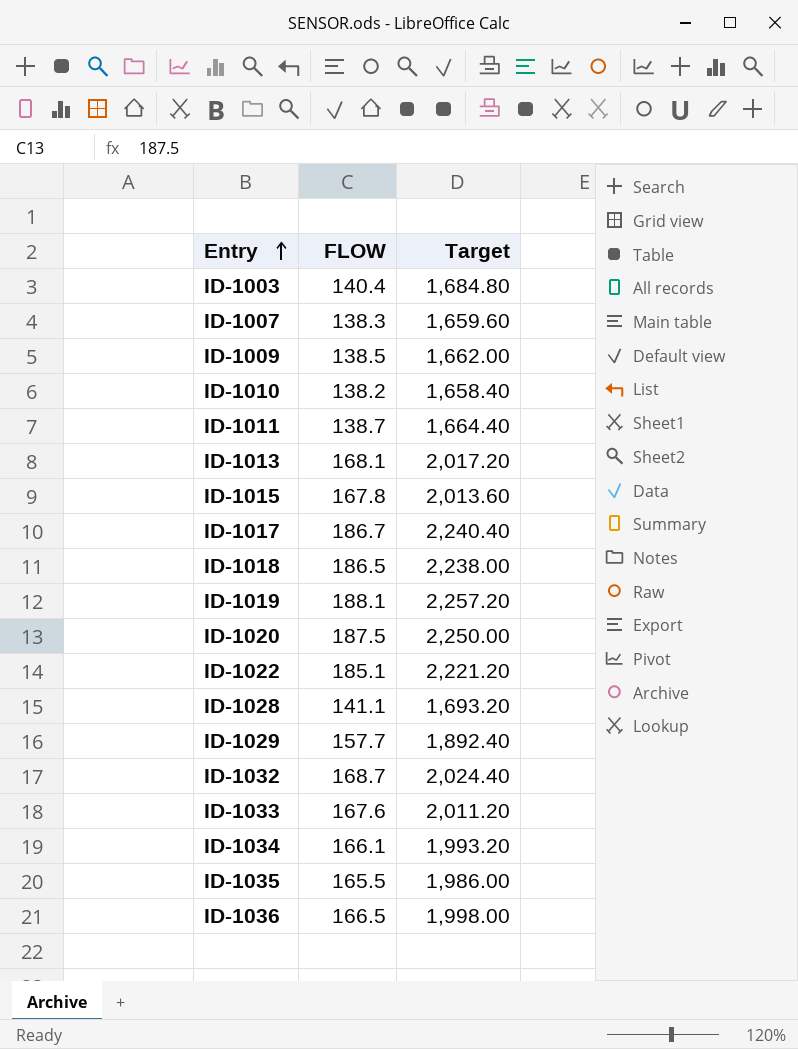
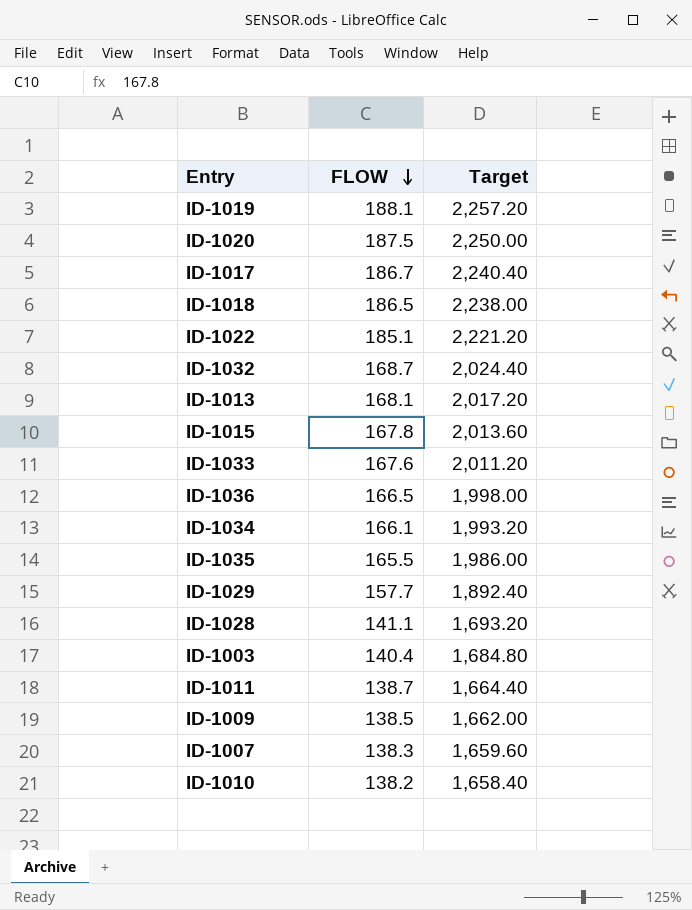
row order: Entry ascending -> FLOW descending

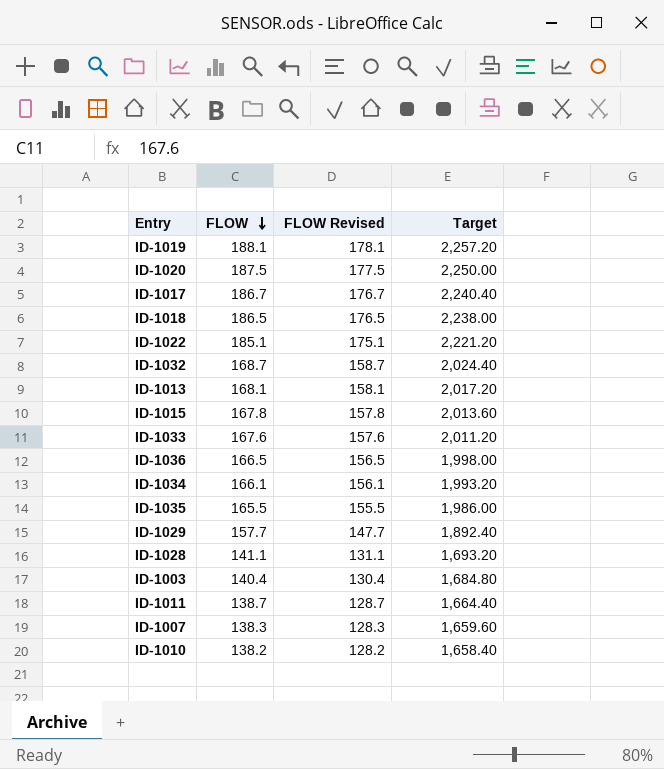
column FLOW Revised | formula: none -> [FLOW] - 10
row ID-1009: 138.5 | 1,662.00 -> none

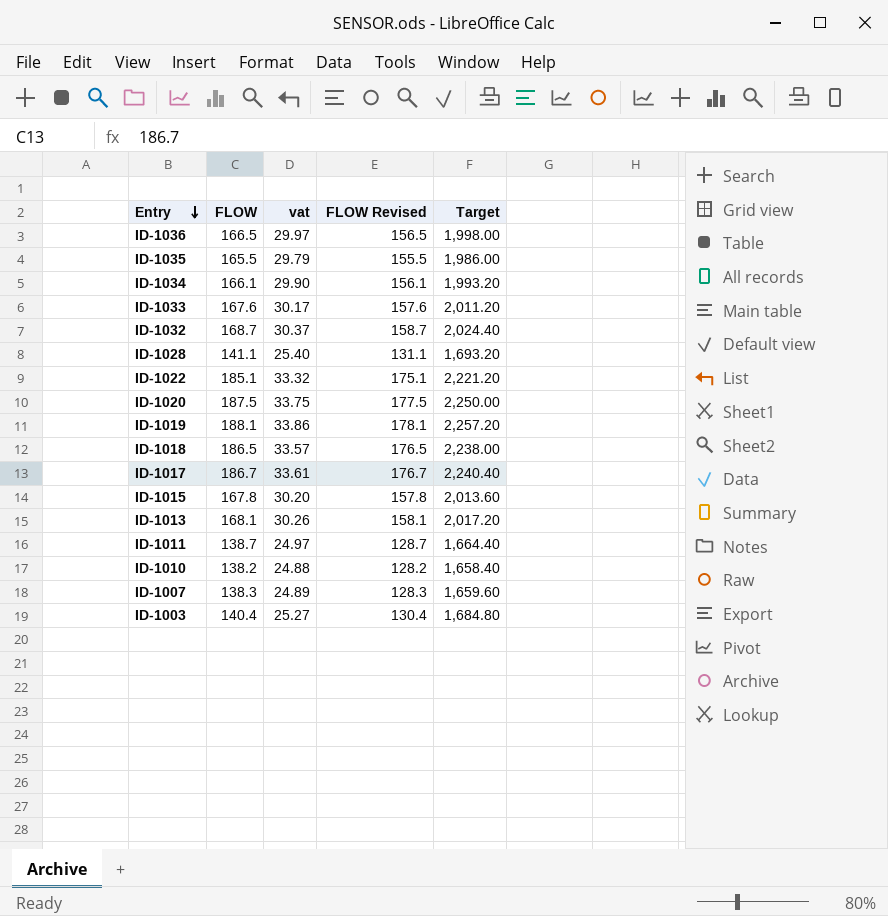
row order: FLOW descending -> Entry descending
column vat | formula: none -> [FLOW] * 0.18
row ID-1029: 157.7 | 147.7 | 1,892.40 -> none

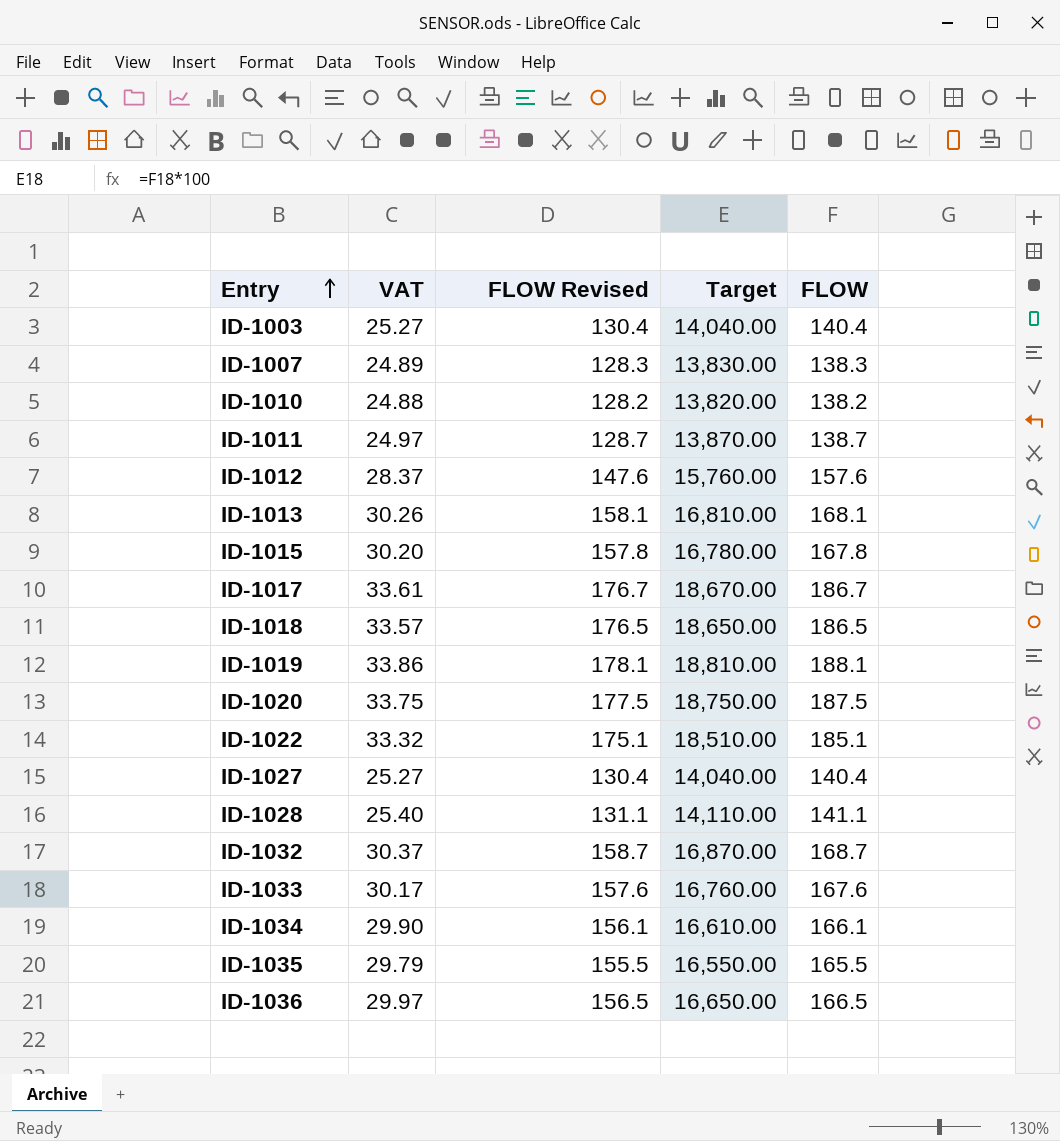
row order: Entry descending -> Entry ascending
column name: vat -> VAT
column Target | formula: [FLOW] * 12 -> [FLOW] * 100
column FLOW | position: 2 -> 5
row ID-1012: none -> 28.37 | 147.6 | 15,760.00 | 157.6
row ID-1027: none -> 25.27 | 130.4 | 14,040.00 | 140.4

